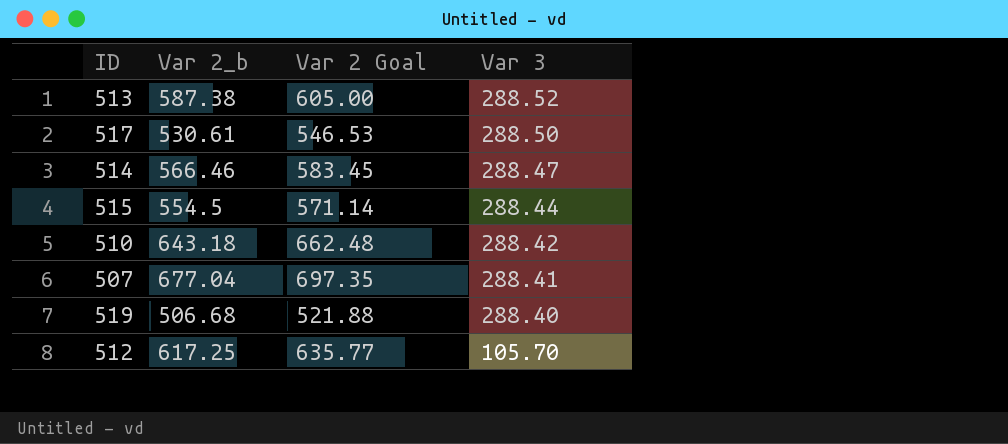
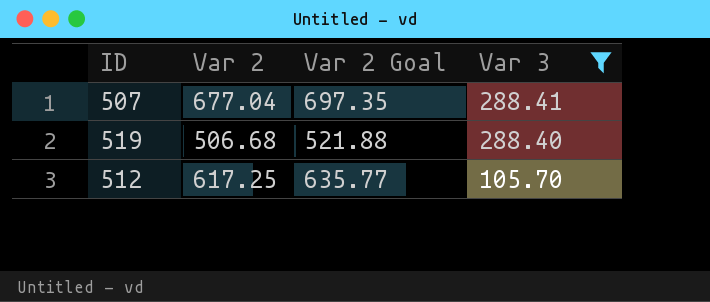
filter: none -> Var 3 <= 288.41
column name: Var 2_b -> Var 2

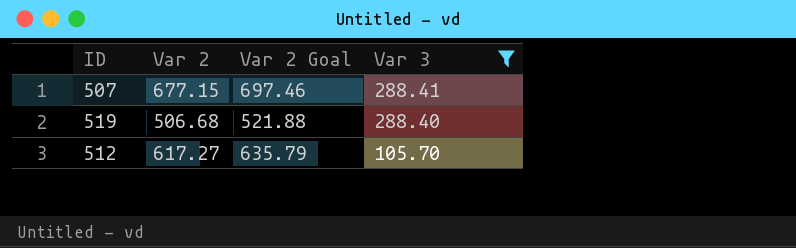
507 | Var 2: 677.04 -> 677.15
507 | Var 2 Goal: 697.35 -> 697.46
512 | Var 2: 617.25 -> 617.27
512 | Var 2 Goal: 635.77 -> 635.79

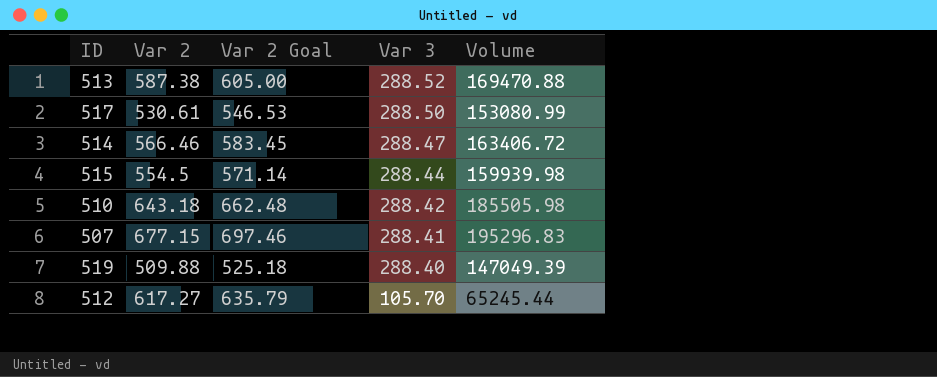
filter: Var 3 <= 288.41 -> none
column Volume | formula: none -> [Var 2] * [Var 3]
519 | Var 2: 506.68 -> 509.88
519 | Var 2 Goal: 521.88 -> 525.18

